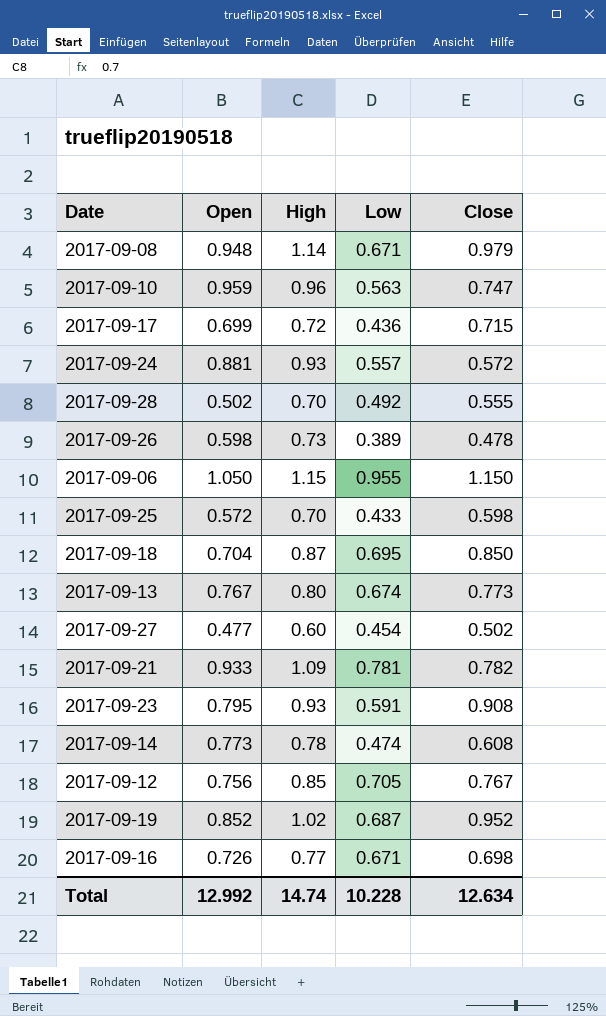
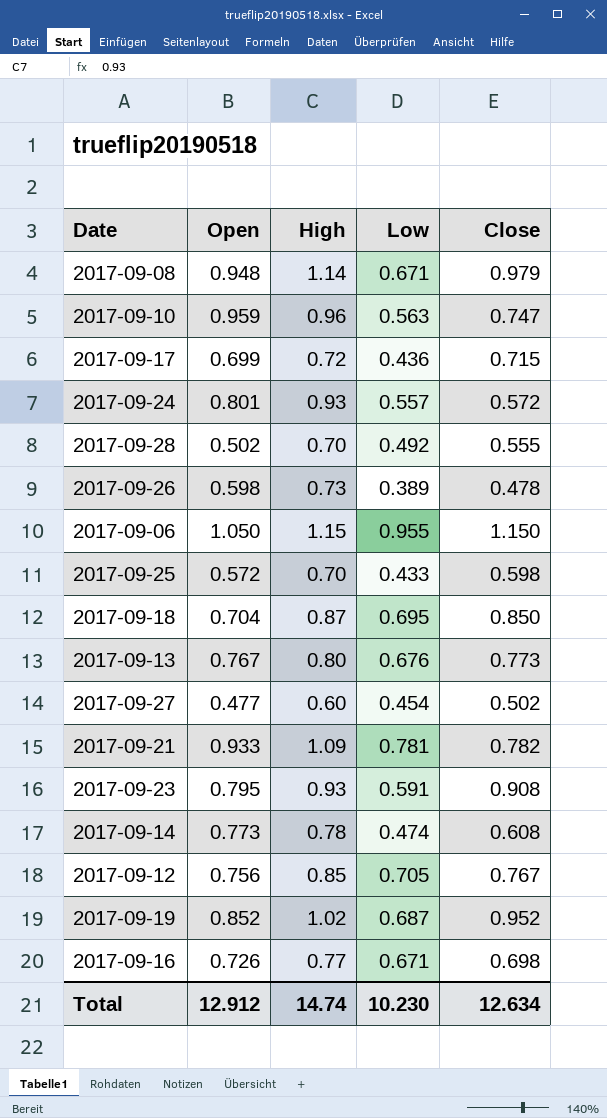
2017-09-24 | Open: 0.881 -> 0.801
2017-09-13 | Low: 0.674 -> 0.676
Total | Open: 12.992 -> 12.912
Total | Low: 10.228 -> 10.230

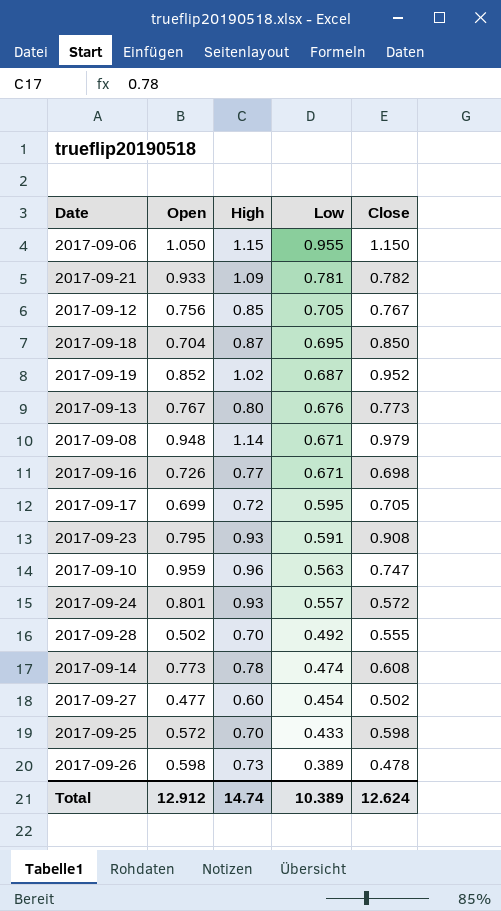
row order: none -> Low descending
2017-09-17 | Low: 0.436 -> 0.595
2017-09-17 | Close: 0.715 -> 0.705
Total | Low: 10.230 -> 10.389
Total | Close: 12.634 -> 12.624

